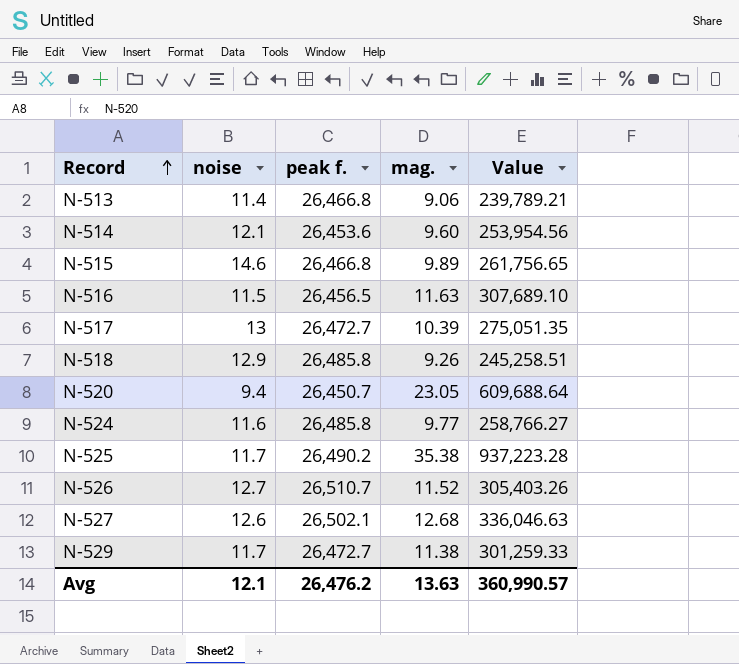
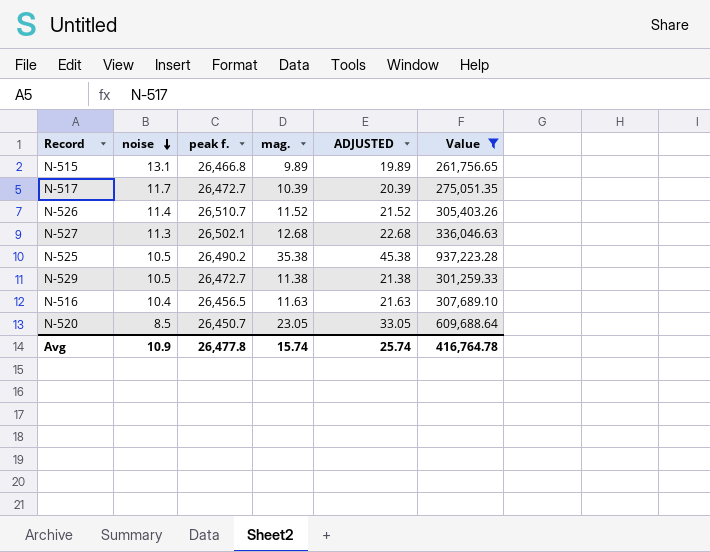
filter: none -> Value >= 261,756.65
row order: Record ascending -> noise descending
column ADJUSTED | formula: none -> [mag.] + 10
N-515 | noise: 14.6 -> 13.1
N-517 | noise: 13 -> 11.7
N-526 | noise: 12.7 -> 11.4
N-527 | noise: 12.6 -> 11.3
N-525 | noise: 11.7 -> 10.5
N-529 | noise: 11.7 -> 10.5
N-516 | noise: 11.5 -> 10.4
N-520 | noise: 9.4 -> 8.5
Avg | noise: 12.1 -> 10.9
Avg | peak f.: 26,476.2 -> 26,477.8
Avg | mag.: 13.63 -> 15.74
Avg | Value: 360,990.57 -> 416,764.78

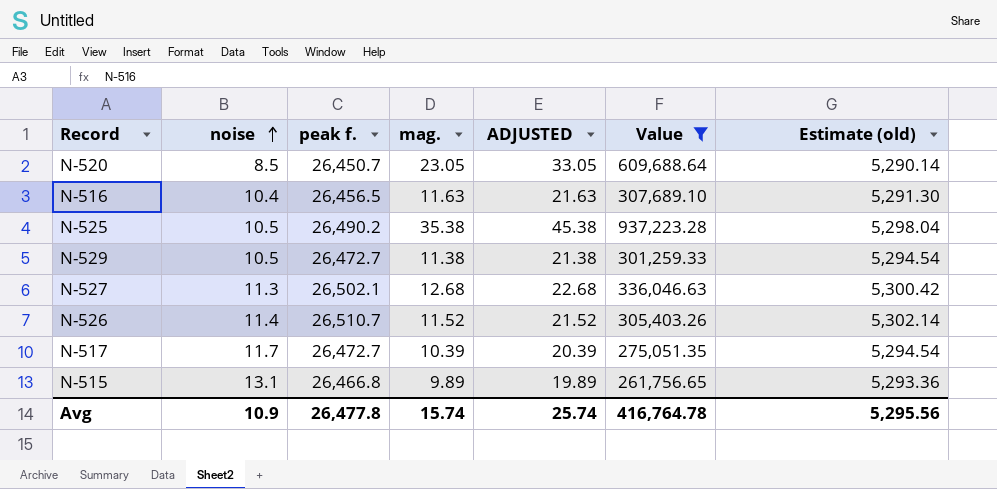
row order: noise descending -> noise ascending
column Estimate (old) | formula: none -> [peak f.] * 0.2

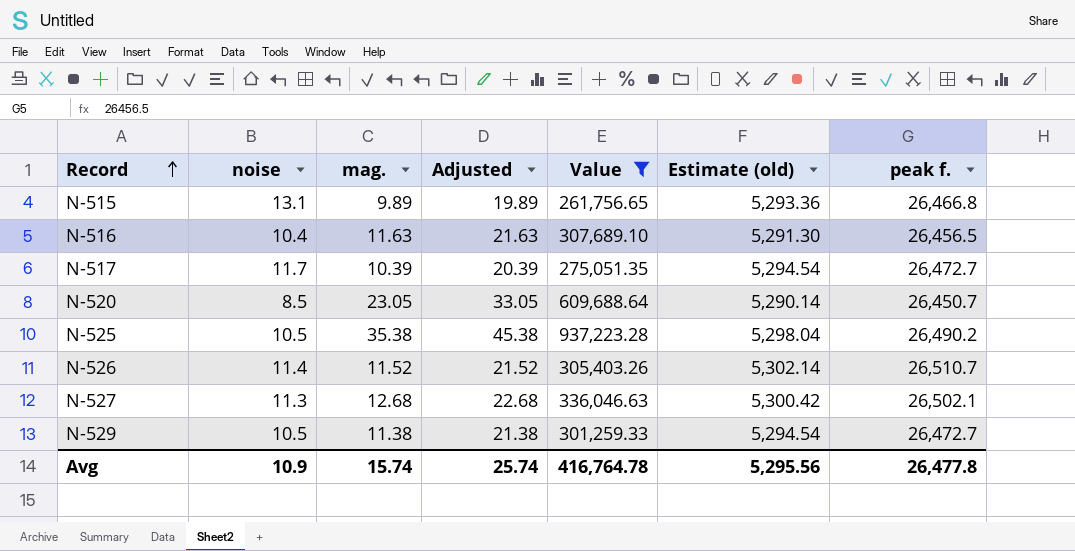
row order: noise ascending -> Record ascending
column name: ADJUSTED -> Adjusted
column peak f. | position: 3 -> 7

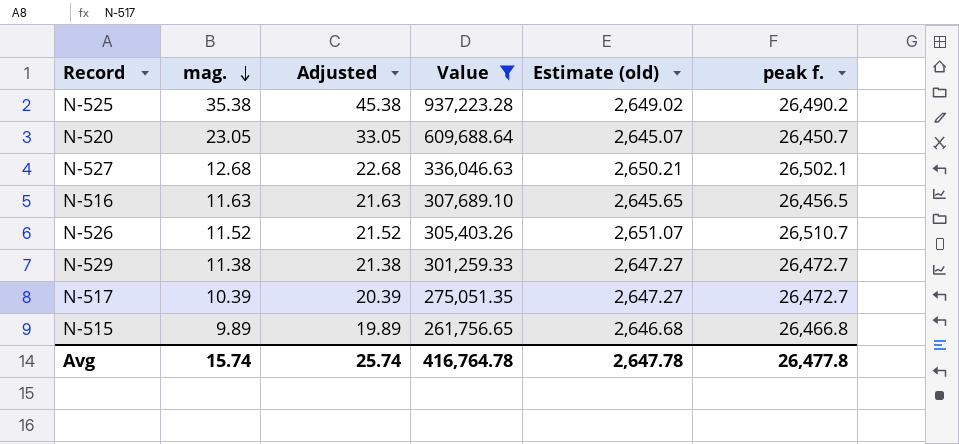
row order: Record ascending -> mag. descending
column noise | position: 2 -> none
column Estimate (old) | formula: [peak f.] * 0.2 -> [peak f.] * 0.1
Avg | Estimate (old): 5,295.56 -> 2,647.78

